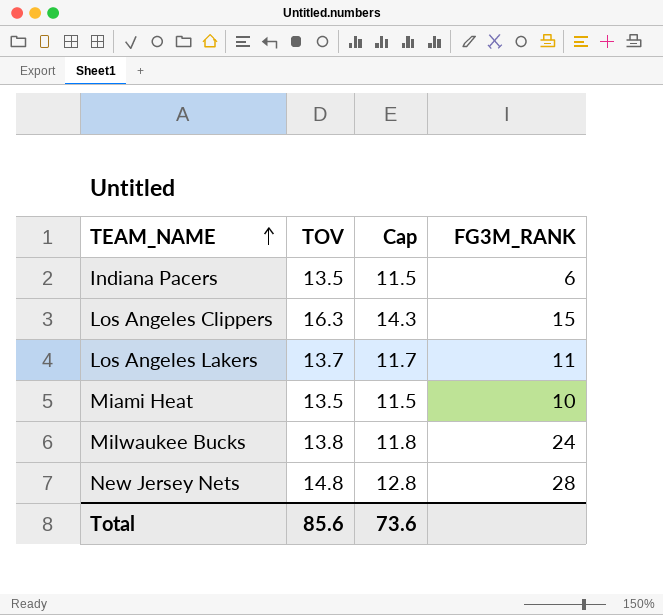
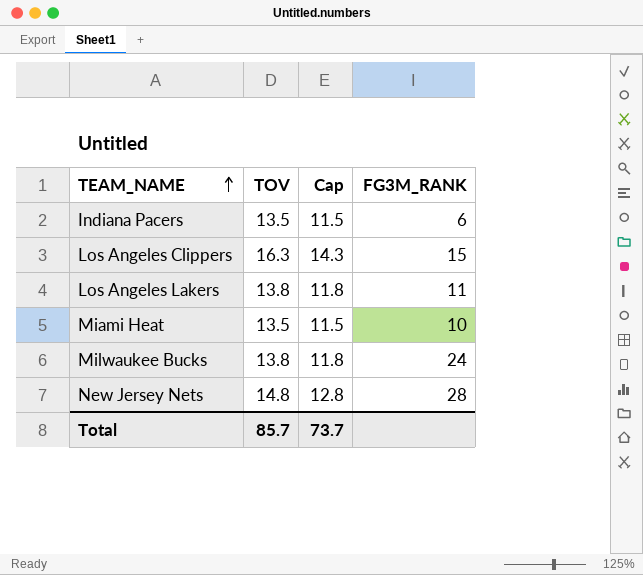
Los Angeles Lakers | TOV: 13.7 -> 13.8
Los Angeles Lakers | Cap: 11.7 -> 11.8
Total | TOV: 85.6 -> 85.7
Total | Cap: 73.6 -> 73.7

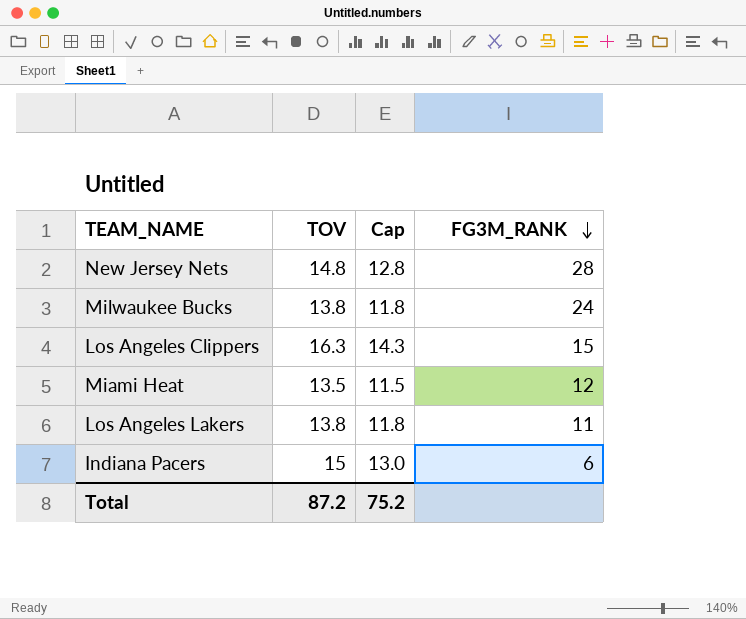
row order: TEAM_NAME ascending -> FG3M_RANK descending
Miami Heat | FG3M_RANK: 10 -> 12
Indiana Pacers | TOV: 13.5 -> 15
Indiana Pacers | Cap: 11.5 -> 13.0
Total | TOV: 85.7 -> 87.2
Total | Cap: 73.7 -> 75.2

